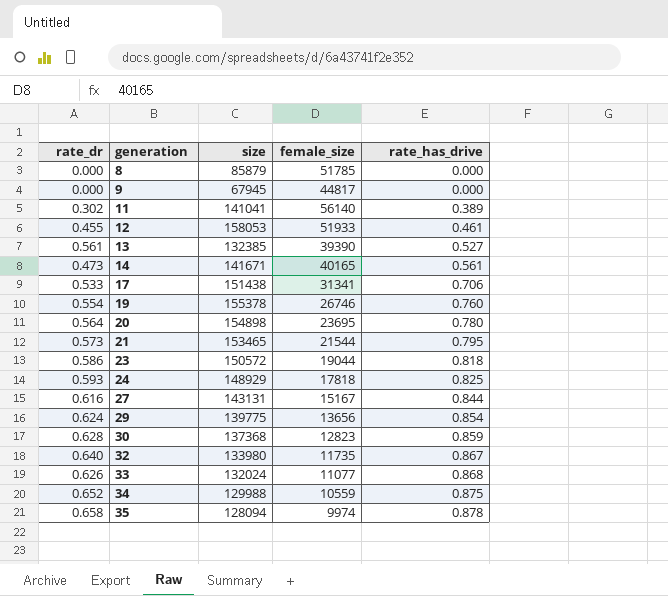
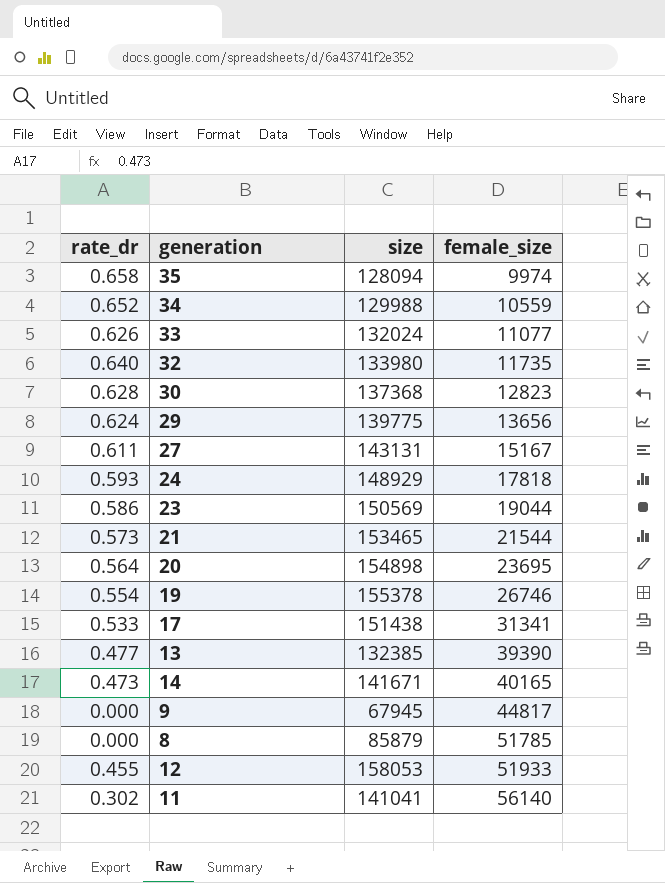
row order: generation ascending -> female_size ascending
column rate_has_drive | position: 5 -> none
27 | rate_dr: 0.616 -> 0.611
23 | size: 150572 -> 150569
13 | rate_dr: 0.561 -> 0.477

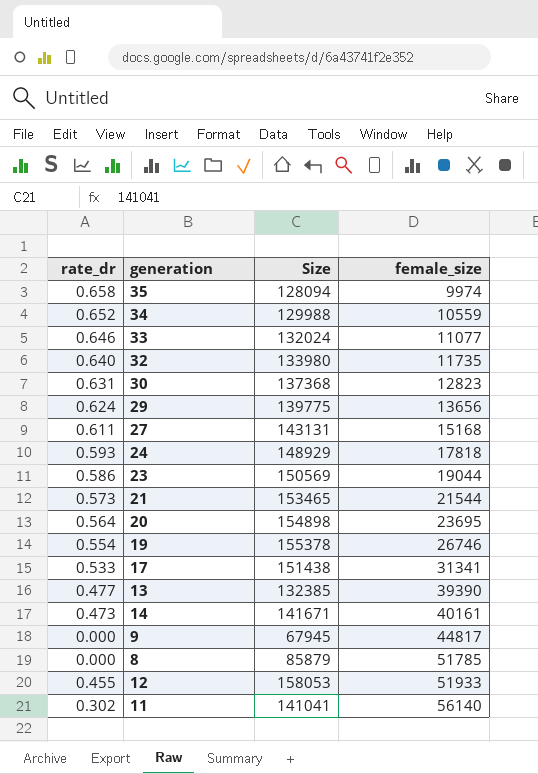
column name: size -> Size
33 | rate_dr: 0.626 -> 0.646
30 | rate_dr: 0.628 -> 0.631
27 | female_size: 15167 -> 15168
14 | female_size: 40165 -> 40161

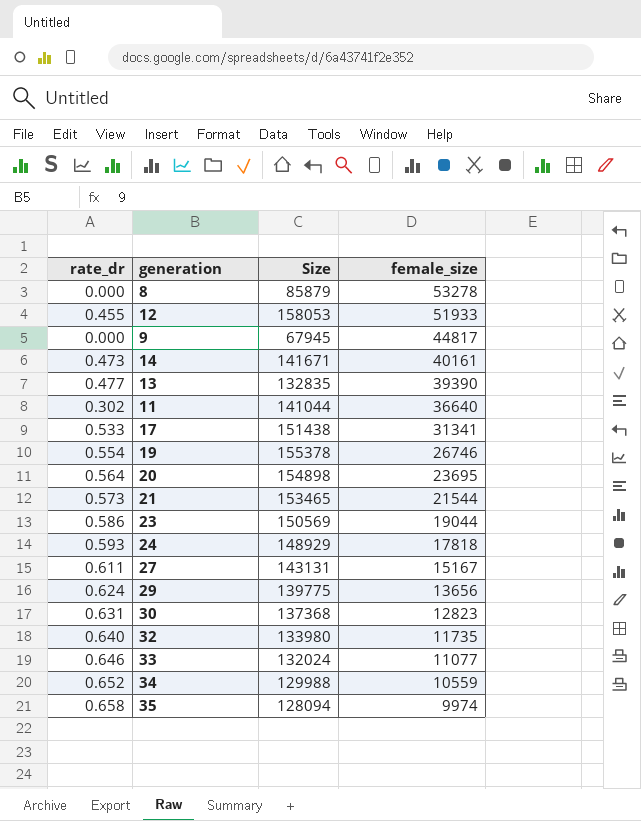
row order: female_size ascending -> female_size descending
8 | female_size: 51785 -> 53278
13 | Size: 132385 -> 132835
11 | Size: 141041 -> 141044
11 | female_size: 56140 -> 36640
27 | female_size: 15168 -> 15167

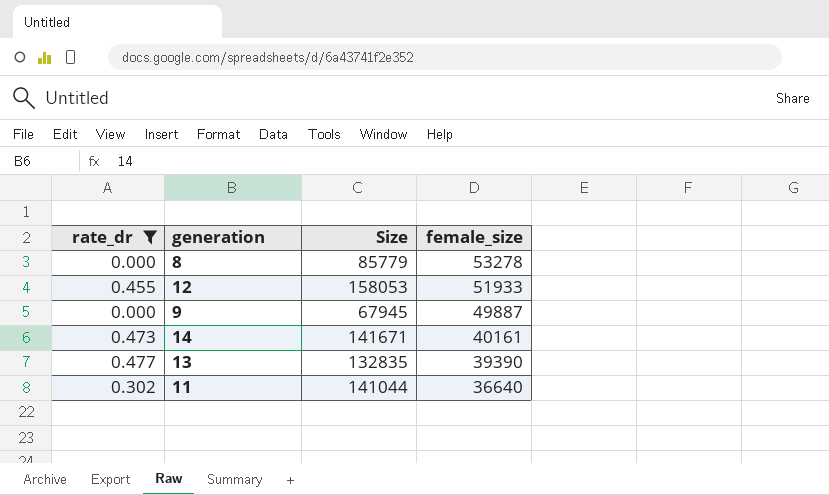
filter: none -> rate_dr <= 0.477
8 | Size: 85879 -> 85779
9 | female_size: 44817 -> 49887

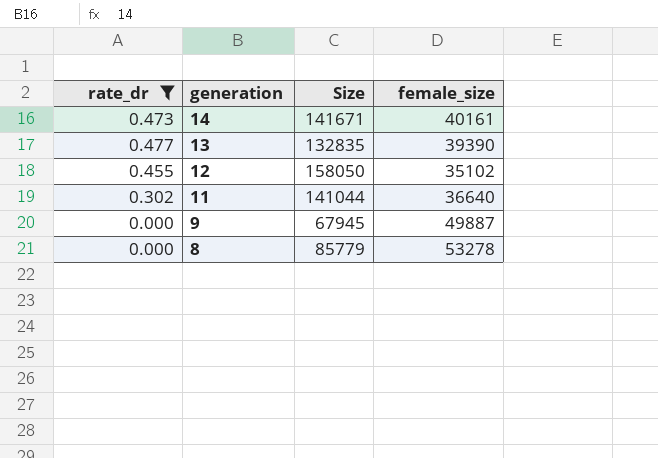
row order: female_size descending -> generation descending
12 | Size: 158053 -> 158050
12 | female_size: 51933 -> 35102

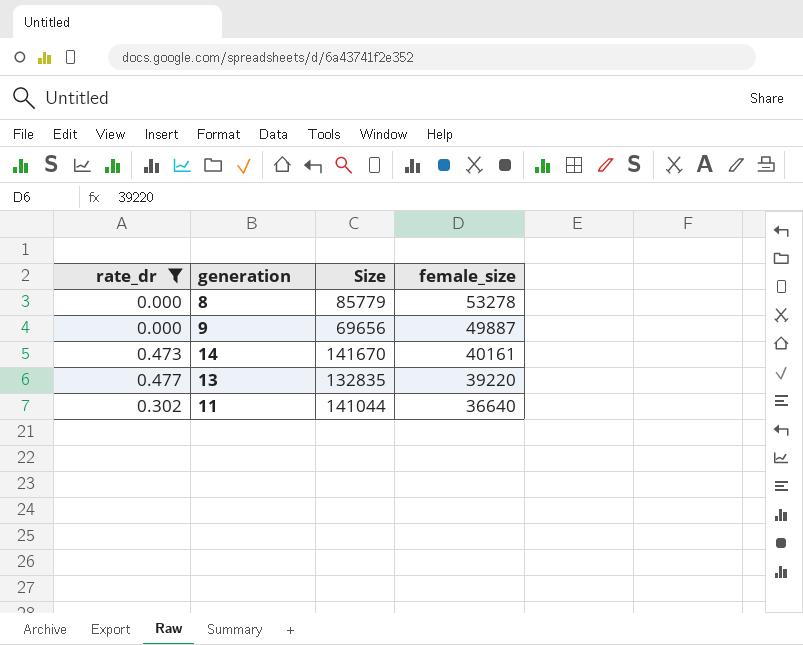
row order: generation descending -> female_size descending
row 12: 0.455 | 158050 | 35102 -> none
9 | Size: 67945 -> 69656
14 | Size: 141671 -> 141670
13 | female_size: 39390 -> 39220

